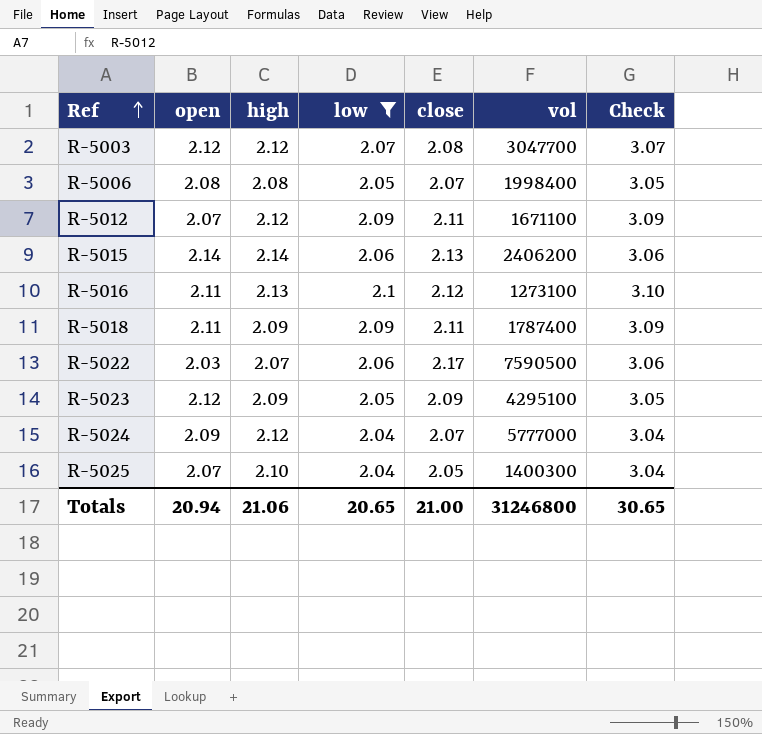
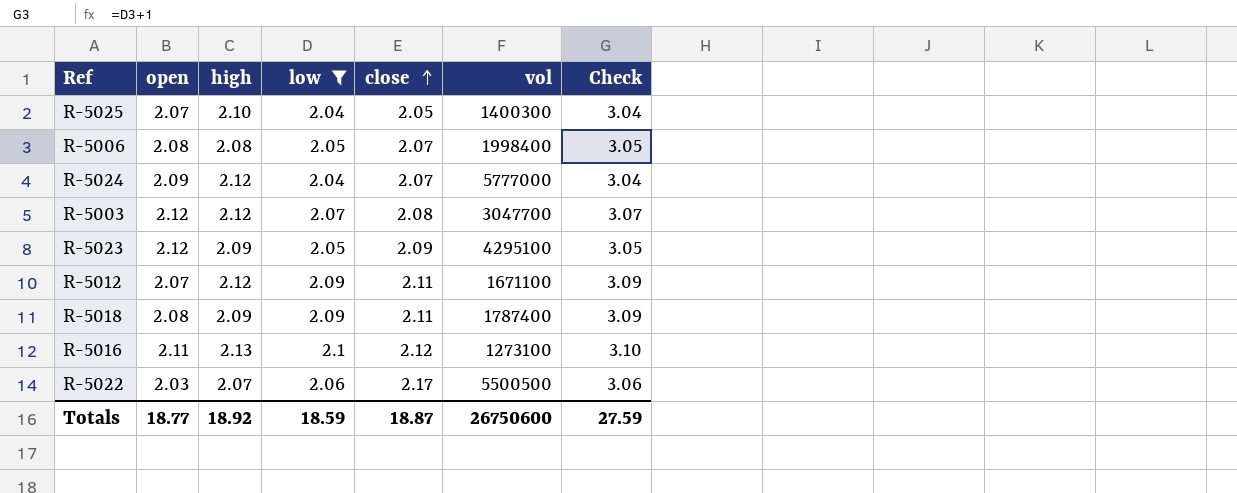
row order: Ref ascending -> close ascending
row R-5015: 2.14 | 2.14 | 2.06 | 2.13 | 2406200 | 3.06 -> none
R-5018 | open: 2.11 -> 2.08
R-5022 | vol: 7590500 -> 5500500
Totals | open: 20.94 -> 18.77
Totals | high: 21.06 -> 18.92
Totals | low: 20.65 -> 18.59
Totals | close: 21.00 -> 18.87
Totals | vol: 31246800 -> 26750600
Totals | Check: 30.65 -> 27.59

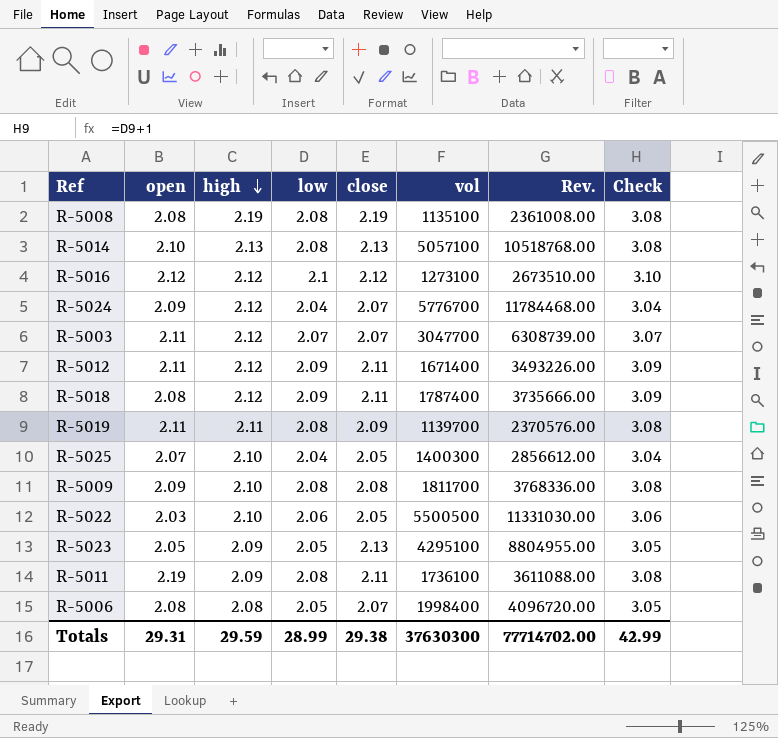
filter: low != 2.08 -> none
row order: close ascending -> high descending
column Rev. | formula: none -> [low] * [vol]
R-5016 | open: 2.11 -> 2.12
R-5016 | high: 2.13 -> 2.12
R-5024 | vol: 5777000 -> 5776700
R-5003 | open: 2.12 -> 2.11
R-5003 | close: 2.08 -> 2.07
R-5012 | open: 2.07 -> 2.11
R-5012 | vol: 1671100 -> 1671400
R-5018 | high: 2.09 -> 2.12
R-5022 | high: 2.07 -> 2.10
R-5022 | close: 2.17 -> 2.05
R-5023 | open: 2.12 -> 2.05
R-5023 | close: 2.09 -> 2.13
Totals | open: 18.77 -> 29.31
Totals | high: 18.92 -> 29.59
Totals | low: 18.59 -> 28.99
Totals | close: 18.87 -> 29.38
Totals | vol: 26750600 -> 37630300
Totals | Check: 27.59 -> 42.99

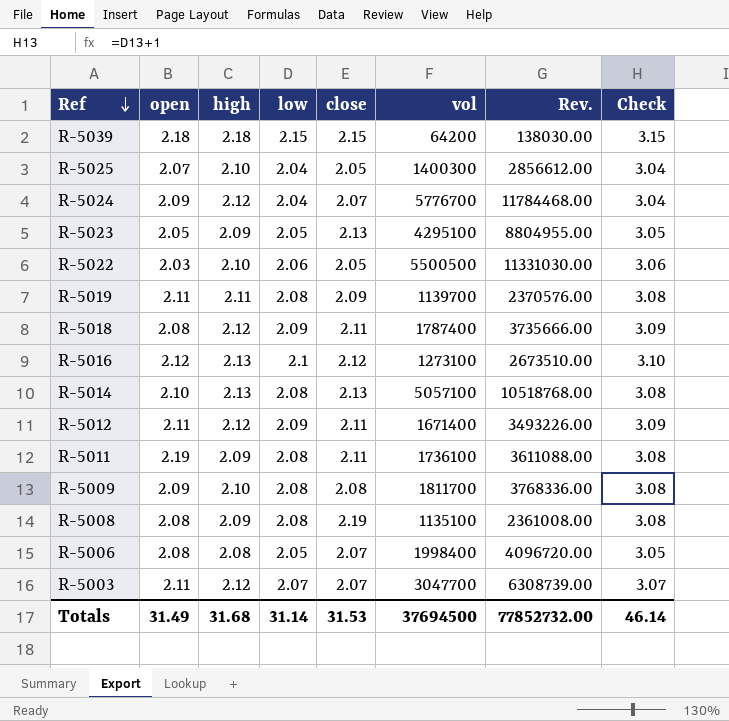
row order: high descending -> Ref descending
row R-5039: none -> 2.18 | 2.18 | 2.15 | 2.15 | 64200 | 138030.00 | 3.15
R-5016 | high: 2.12 -> 2.13
R-5008 | high: 2.19 -> 2.09
Totals | open: 29.31 -> 31.49
Totals | high: 29.59 -> 31.68
Totals | low: 28.99 -> 31.14
Totals | close: 29.38 -> 31.53
Totals | vol: 37630300 -> 37694500
Totals | Rev.: 77714702.00 -> 77852732.00
Totals | Check: 42.99 -> 46.14

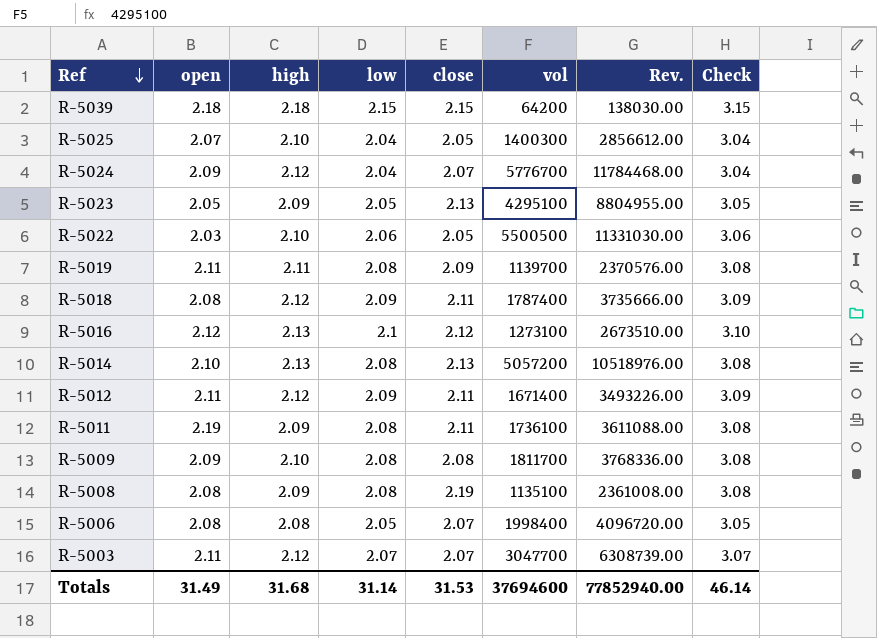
R-5014 | vol: 5057100 -> 5057200
R-5014 | Rev.: 10518768.00 -> 10518976.00
Totals | vol: 37694500 -> 37694600
Totals | Rev.: 77852732.00 -> 77852940.00

